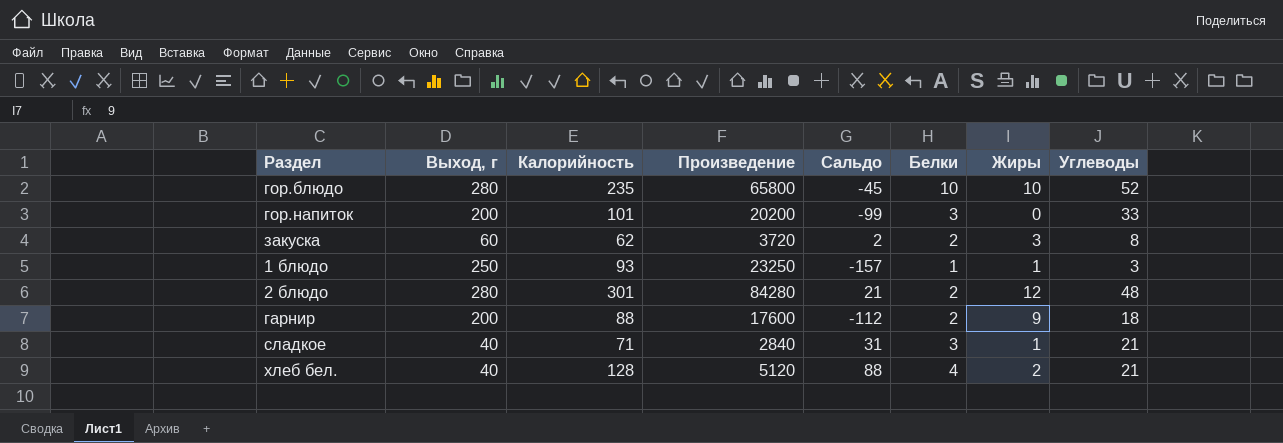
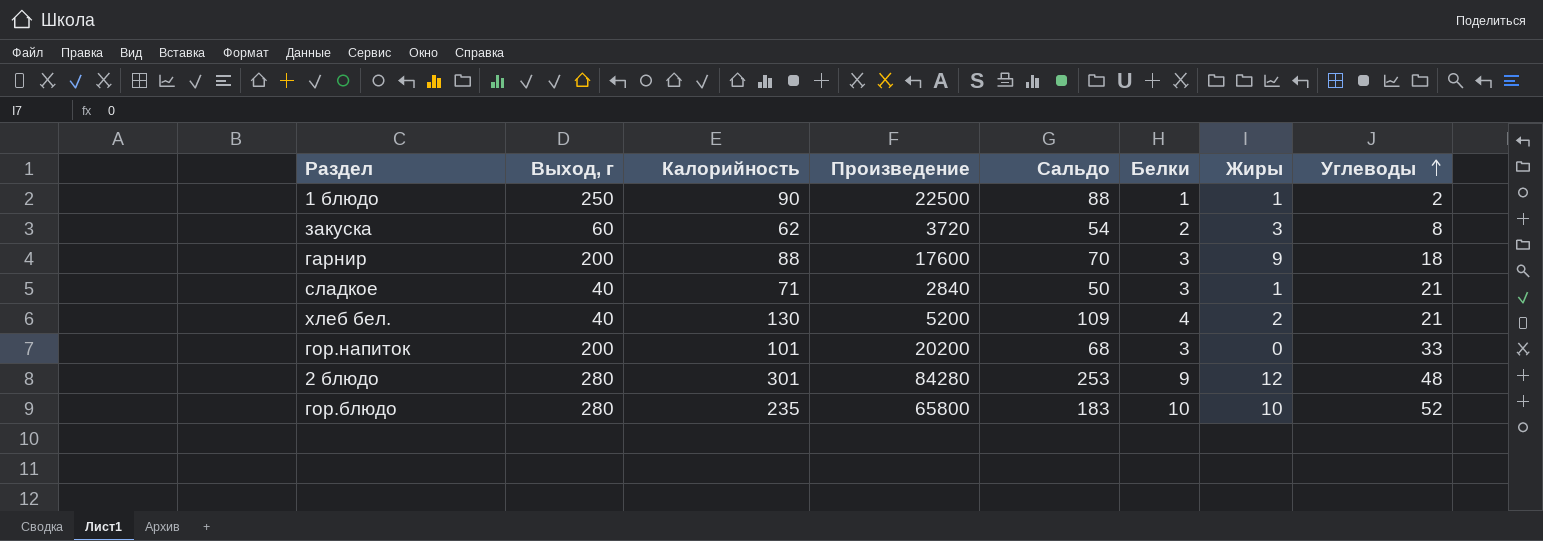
row order: none -> Углеводы ascending
column Сальдо | formula: [Калорийность] - [Выход, г] -> [Калорийность] - [Углеводы]
1 блюдо | Калорийность: 93 -> 90
1 блюдо | Произведение: 23250 -> 22500
1 блюдо | Углеводы: 3 -> 2
гарнир | Белки: 2 -> 3
хлеб бел. | Калорийность: 128 -> 130
хлеб бел. | Произведение: 5120 -> 5200
2 блюдо | Белки: 2 -> 9

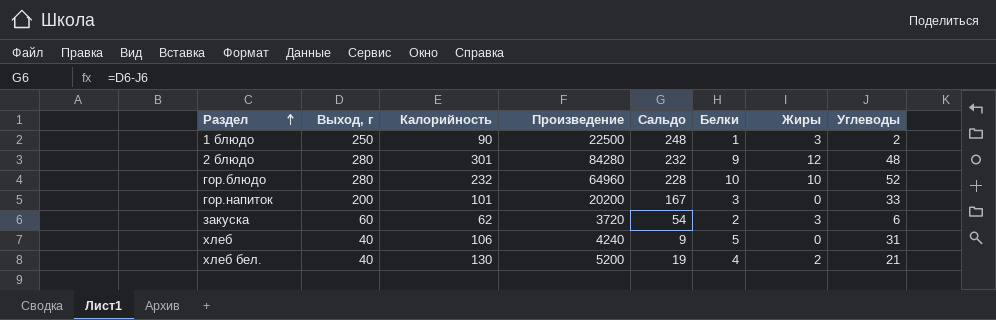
row order: Углеводы ascending -> Раздел ascending
column Сальдо | formula: [Калорийность] - [Углеводы] -> [Выход, г] - [Углеводы]
row гарнир: 200 | 88 | 17600 | 70 | 3 | 9 | 18 -> none
row сладкое: 40 | 71 | 2840 | 50 | 3 | 1 | 21 -> none
1 блюдо | Жиры: 1 -> 3
гор.блюдо | Калорийность: 235 -> 232
гор.блюдо | Произведение: 65800 -> 64960
закуска | Углеводы: 8 -> 6
row хлеб: none -> 40 | 106 | 4240 | 9 | 5 | 0 | 31

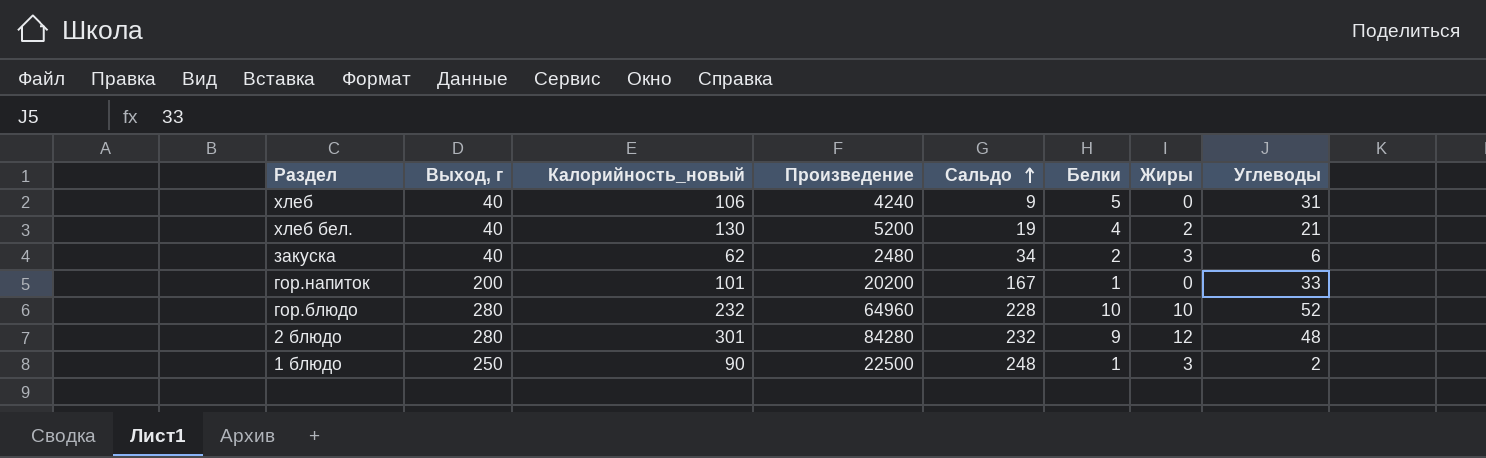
row order: Раздел ascending -> Сальдо ascending
column name: Калорийность -> Калорийность_новый
закуска | Выход, г: 60 -> 40
закуска | Произведение: 3720 -> 2480
закуска | Сальдо: 54 -> 34
гор.напиток | Белки: 3 -> 1

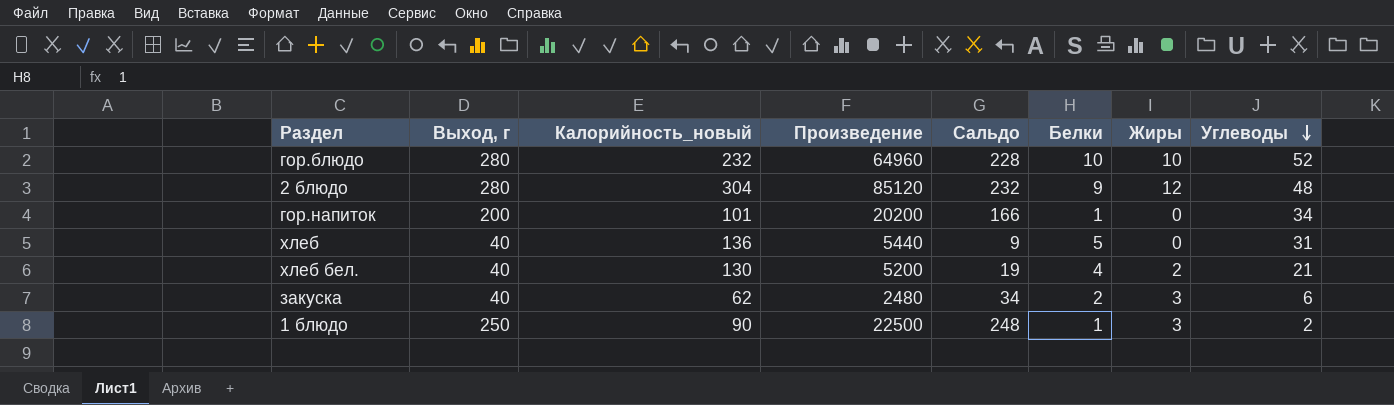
row order: Сальдо ascending -> Углеводы descending
2 блюдо | Калорийность_новый: 301 -> 304
2 блюдо | Произведение: 84280 -> 85120
гор.напиток | Сальдо: 167 -> 166
гор.напиток | Углеводы: 33 -> 34
хлеб | Калорийность_новый: 106 -> 136
хлеб | Произведение: 4240 -> 5440

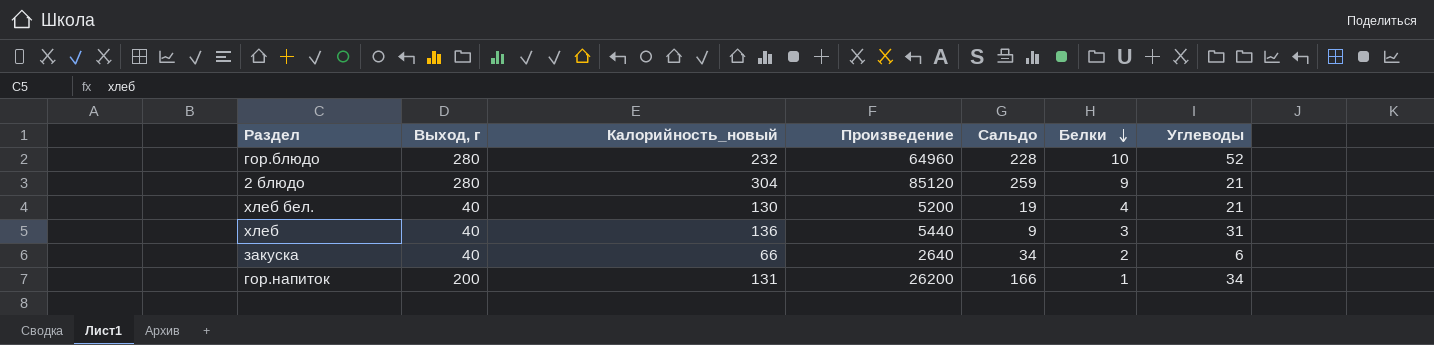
row order: Углеводы descending -> Белки descending
column Жиры | position: 7 -> none
row 1 блюдо: 250 | 90 | 22500 | 248 | 1 | 3 | 2 -> none
2 блюдо | Сальдо: 232 -> 259
2 блюдо | Углеводы: 48 -> 21
хлеб | Белки: 5 -> 3
закуска | Калорийность_новый: 62 -> 66
закуска | Произведение: 2480 -> 2640
гор.напиток | Калорийность_новый: 101 -> 131
гор.напиток | Произведение: 20200 -> 26200

